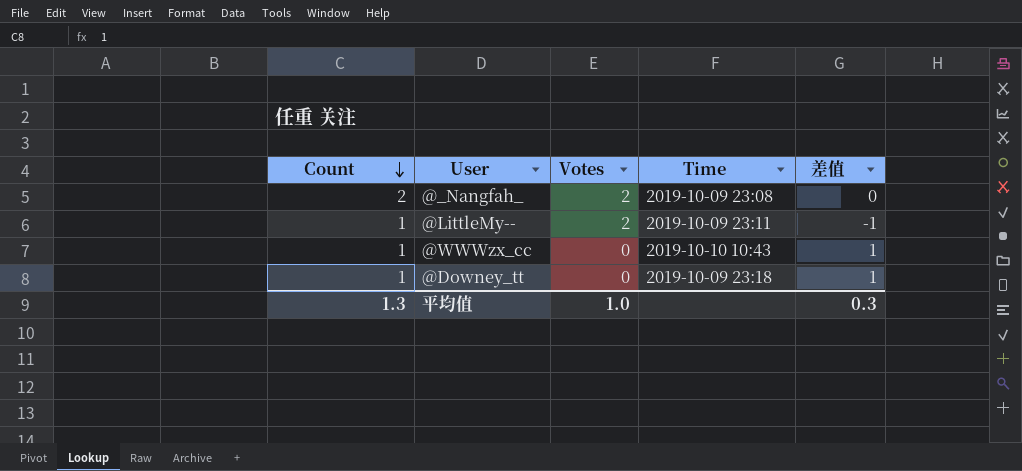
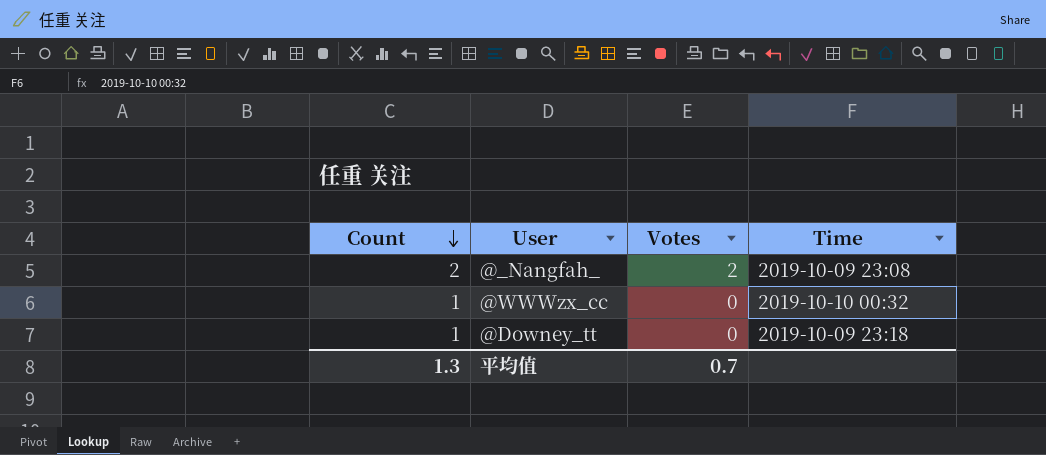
column 差值 | formula: [Count] - [Votes] -> none
row @LittleMy--: 1 | 2 | 2019-10-09 23:11 | -1 -> none
@WWWzx_cc | Time: 2019-10-10 10:43 -> 2019-10-10 00:32
平均值 | Votes: 1.0 -> 0.7

